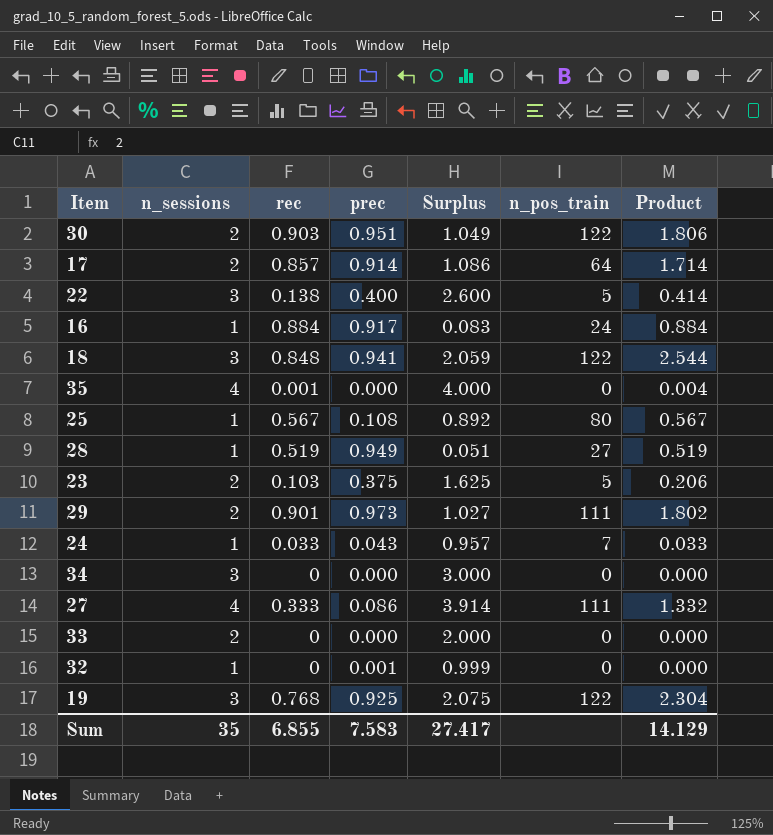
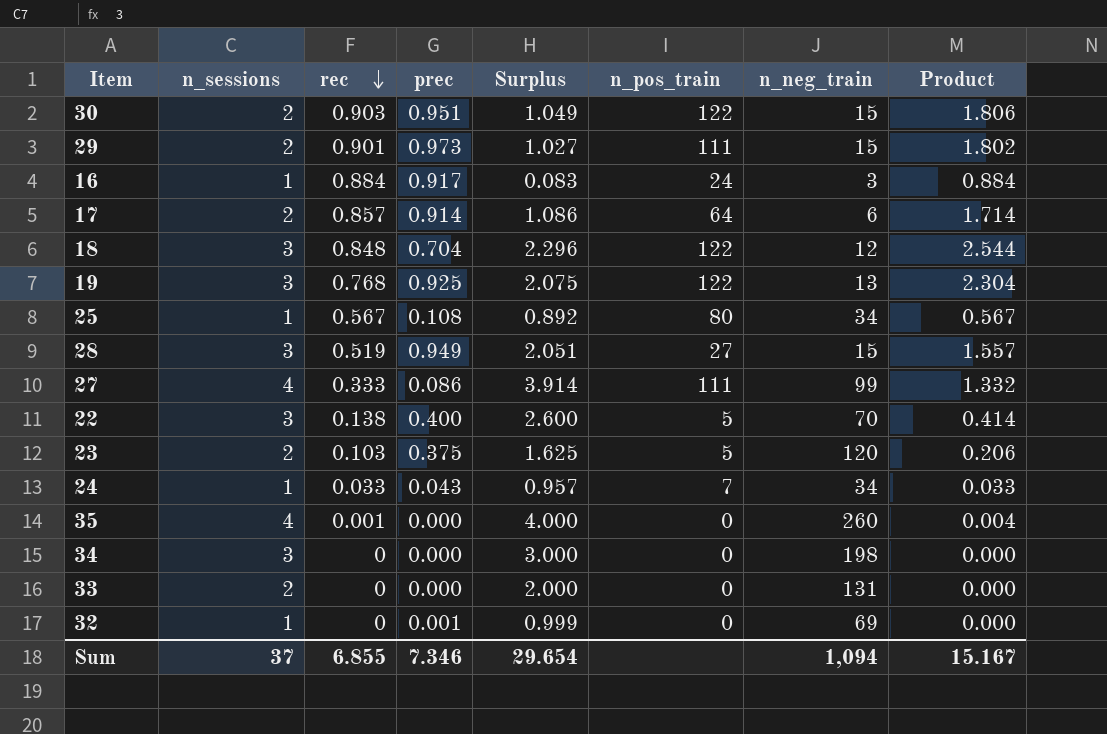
row order: none -> rec descending
column n_neg_train | position: none -> 7
18 | prec: 0.941 -> 0.704
18 | Surplus: 2.059 -> 2.296
28 | n_sessions: 1 -> 3
28 | Surplus: 0.051 -> 2.051
28 | Product: 0.519 -> 1.557
Sum | n_sessions: 35 -> 37
Sum | prec: 7.583 -> 7.346
Sum | Surplus: 27.417 -> 29.654
Sum | Product: 14.129 -> 15.167

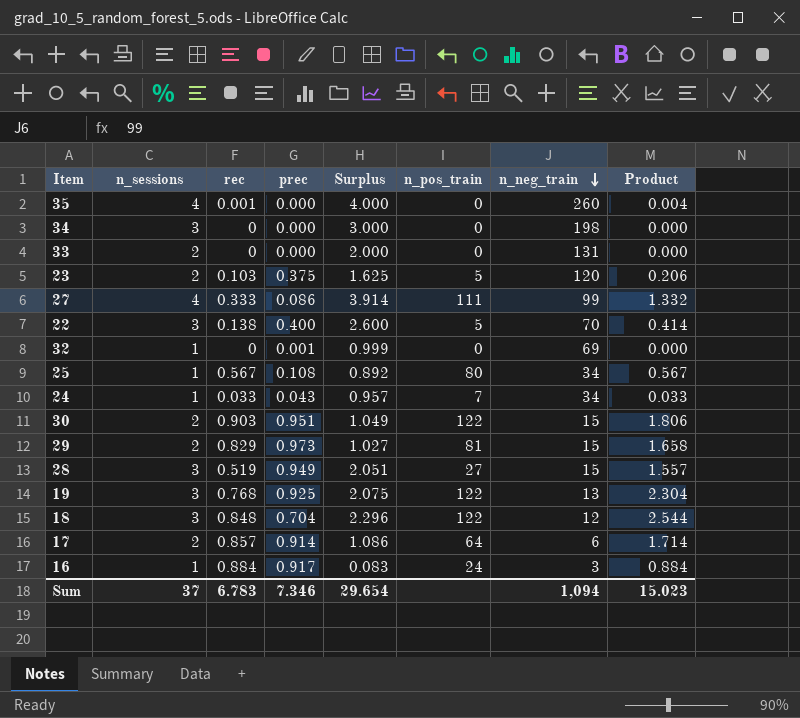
row order: rec descending -> n_neg_train descending
29 | rec: 0.901 -> 0.829
29 | n_pos_train: 111 -> 81
29 | Product: 1.802 -> 1.658
Sum | rec: 6.855 -> 6.783
Sum | Product: 15.167 -> 15.023

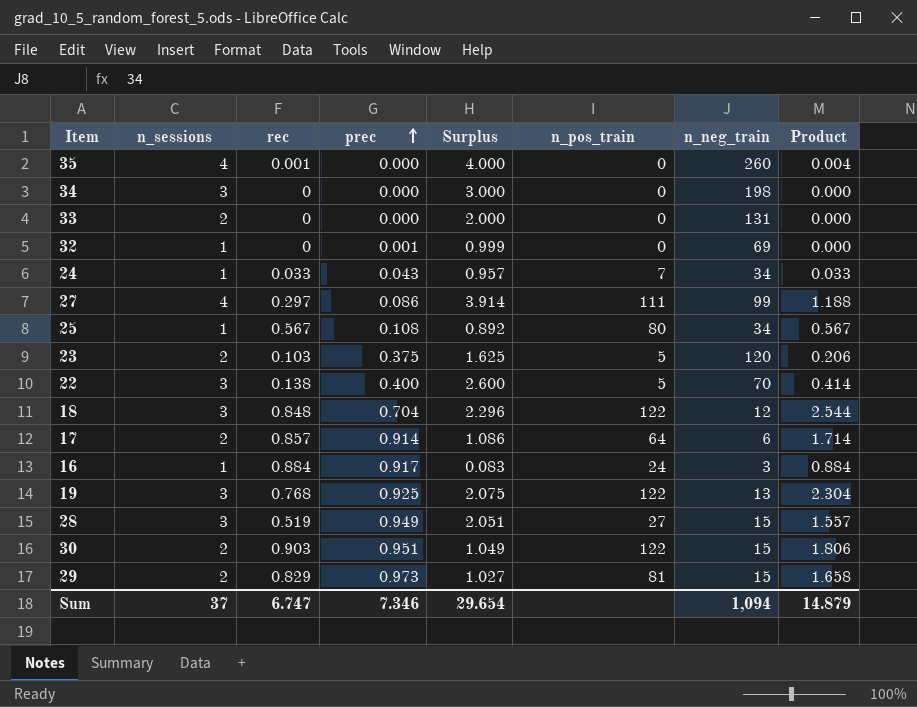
row order: n_neg_train descending -> prec ascending
27 | rec: 0.333 -> 0.297
27 | Product: 1.332 -> 1.188
Sum | rec: 6.783 -> 6.747
Sum | Product: 15.023 -> 14.879

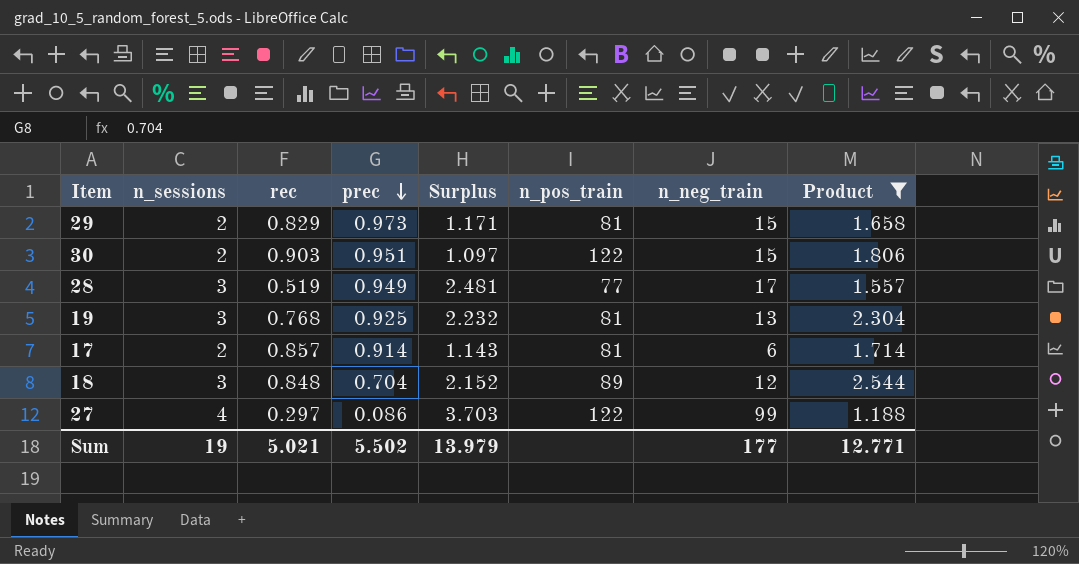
filter: none -> Product >= 1.188
row order: prec ascending -> prec descending
column Surplus | formula: [n_sessions] - [prec] -> [n_sessions] - [rec]
28 | n_pos_train: 27 -> 77
28 | n_neg_train: 15 -> 17
19 | n_pos_train: 122 -> 81
17 | n_pos_train: 64 -> 81
18 | n_pos_train: 122 -> 89
27 | n_pos_train: 111 -> 122
Sum | n_sessions: 37 -> 19
Sum | rec: 6.747 -> 5.021
Sum | prec: 7.346 -> 5.502
Sum | Surplus: 29.654 -> 13.979
Sum | n_neg_train: 1,094 -> 177
Sum | Product: 14.879 -> 12.771

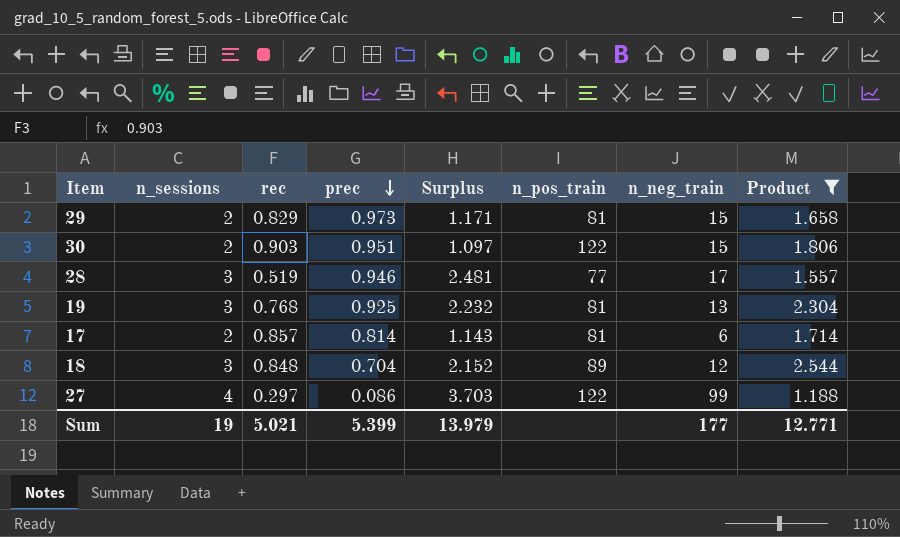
28 | prec: 0.949 -> 0.946
17 | prec: 0.914 -> 0.814
Sum | prec: 5.502 -> 5.399

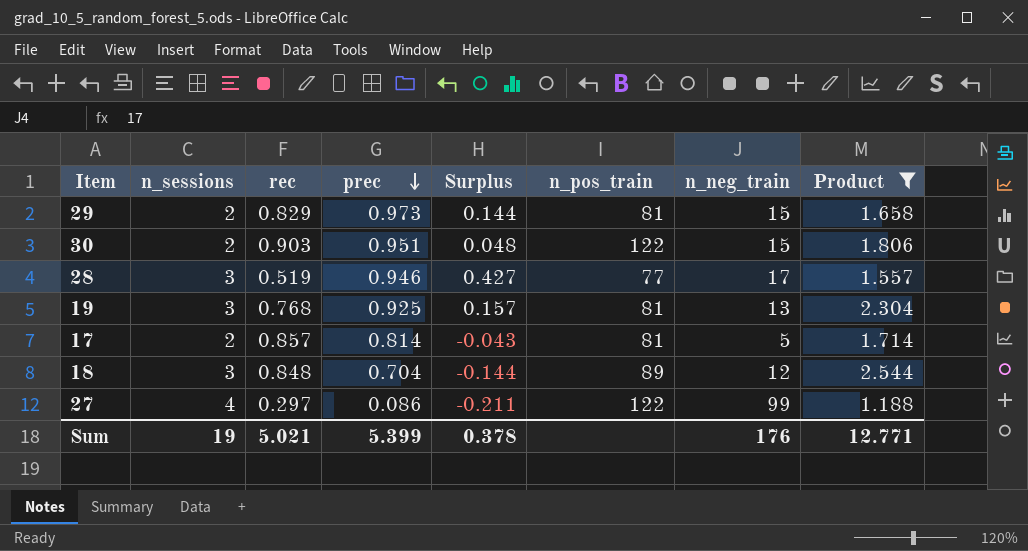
column Surplus | formula: [n_sessions] - [rec] -> [prec] - [rec]
17 | n_neg_train: 6 -> 5
Sum | Surplus: 13.979 -> 0.378
Sum | n_neg_train: 177 -> 176

